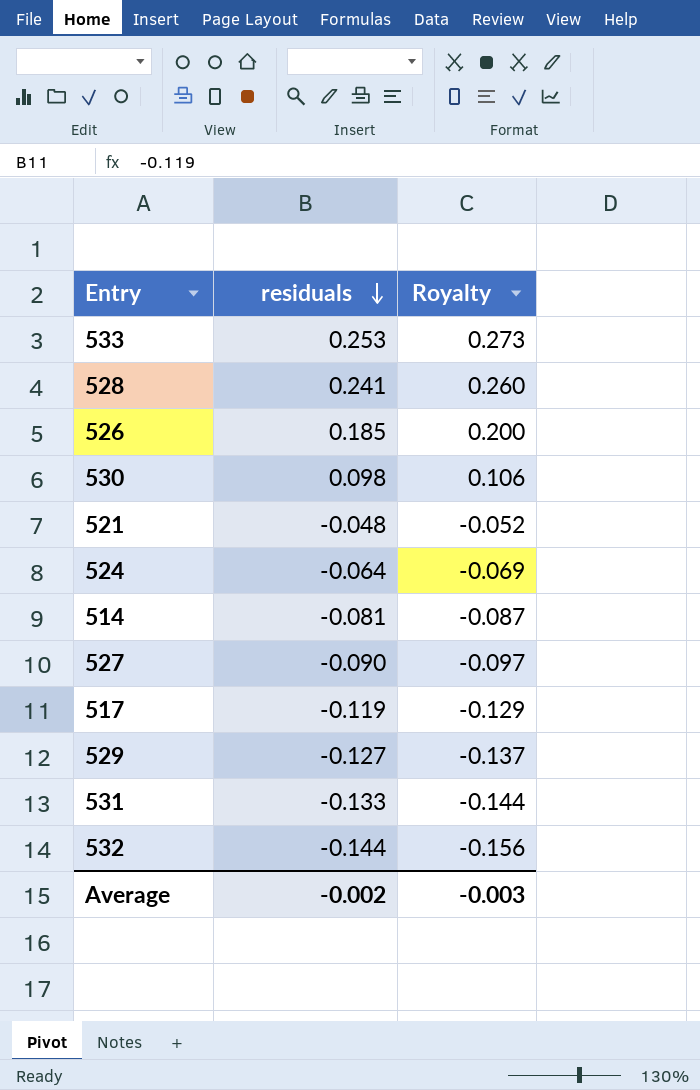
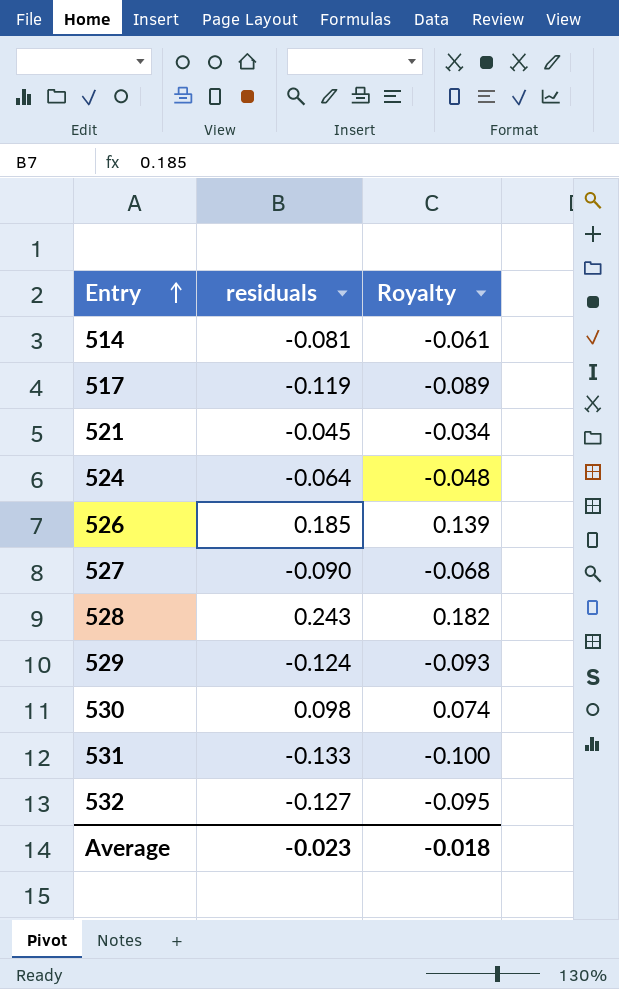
row order: residuals descending -> Entry ascending
column Royalty | formula: [residuals] * 1.08 -> [residuals] * 0.75
row 533: 0.253 | 0.273 -> none
521 | residuals: -0.048 -> -0.045
528 | residuals: 0.241 -> 0.243
529 | residuals: -0.127 -> -0.124
532 | residuals: -0.144 -> -0.127
Average | residuals: -0.002 -> -0.023
Average | Royalty: -0.003 -> -0.018

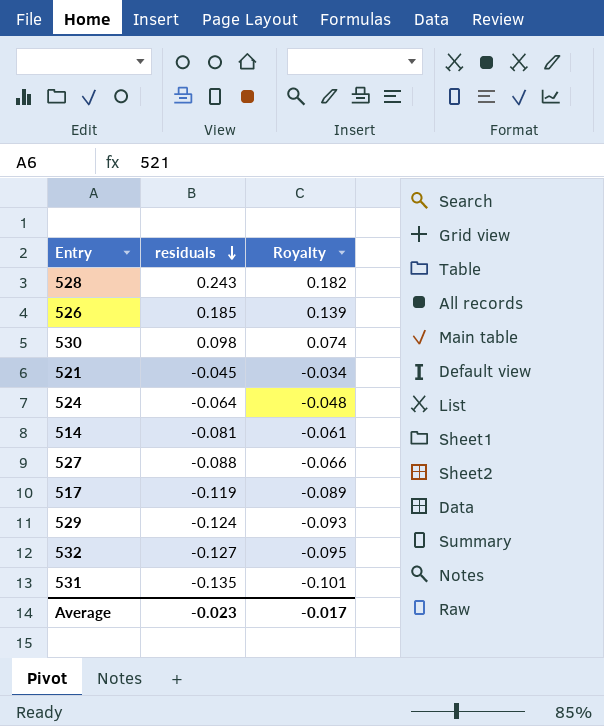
row order: Entry ascending -> residuals descending
527 | residuals: -0.090 -> -0.088
527 | Royalty: -0.068 -> -0.066
531 | residuals: -0.133 -> -0.135
531 | Royalty: -0.100 -> -0.101
Average | Royalty: -0.018 -> -0.017

